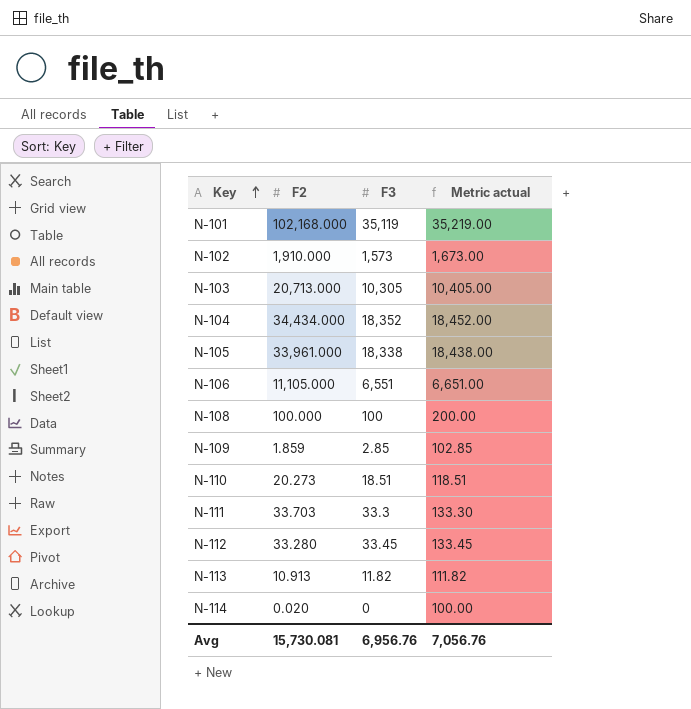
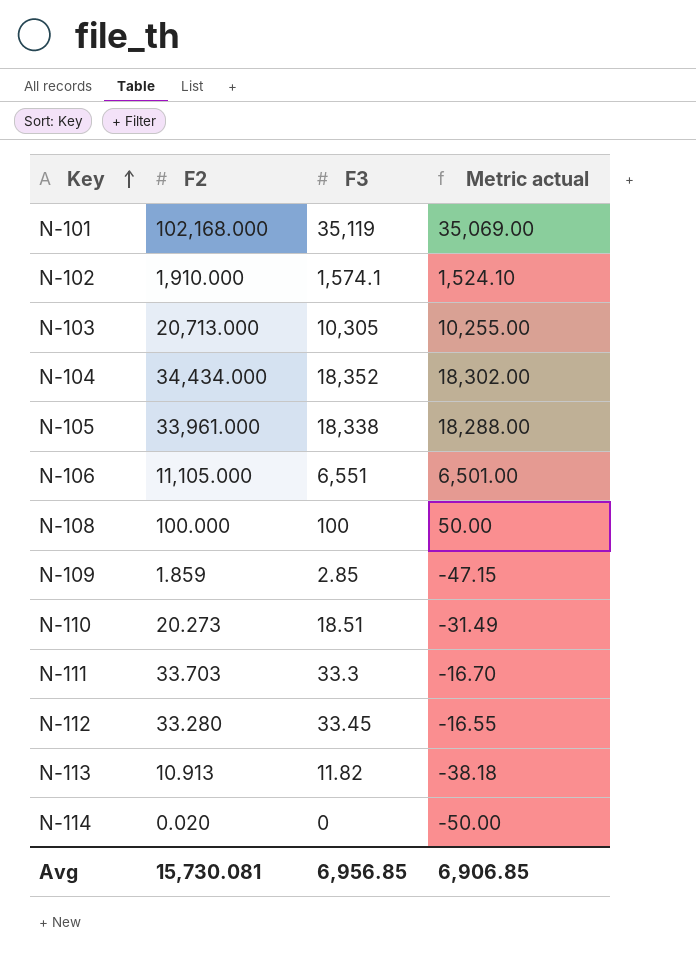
column Metric actual | formula: [F3] + 100 -> [F3] - 50
N-102 | F3: 1,573 -> 1,574.1
Avg | F3: 6,956.76 -> 6,956.85
Avg | Metric actual: 7,056.76 -> 6,906.85

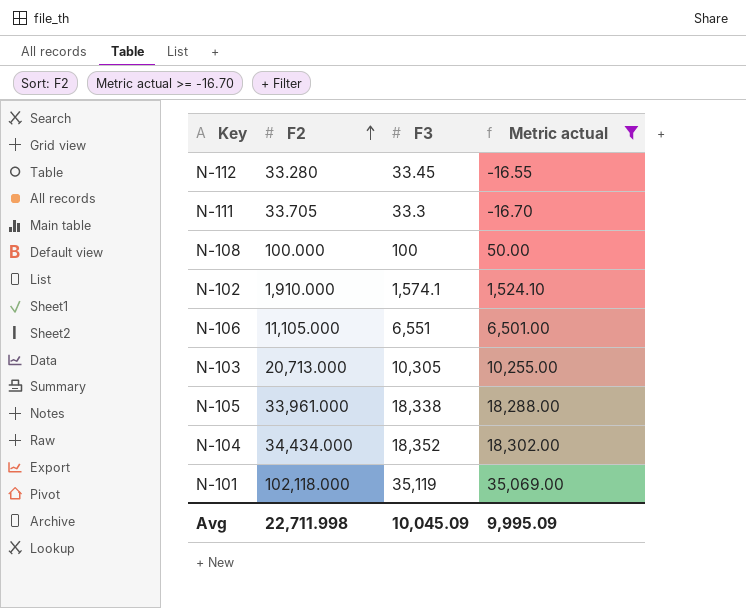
filter: none -> Metric actual >= -16.70
row order: Key ascending -> F2 ascending
N-111 | F2: 33.703 -> 33.705
N-101 | F2: 102,168.000 -> 102,118.000
Avg | F2: 15,730.081 -> 22,711.998
Avg | F3: 6,956.85 -> 10,045.09
Avg | Metric actual: 6,906.85 -> 9,995.09

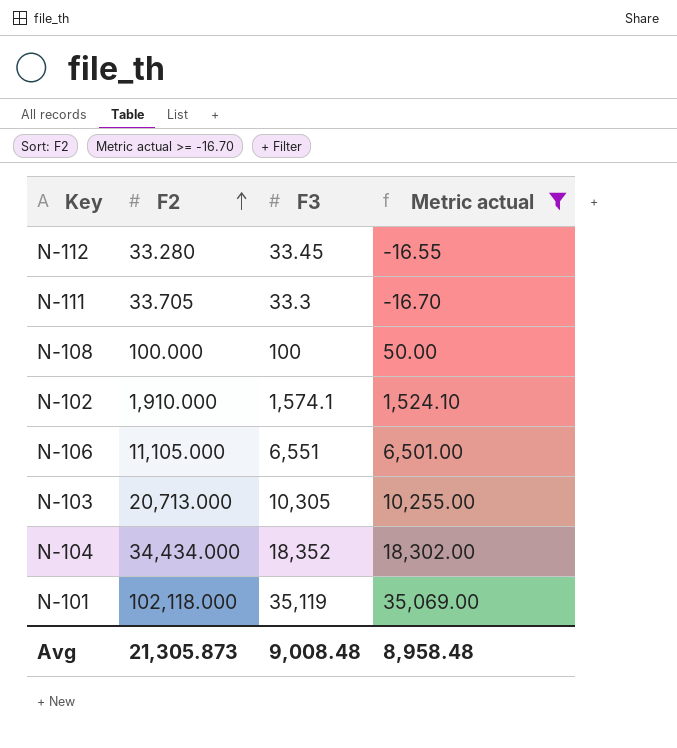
row N-105: 33,961.000 | 18,338 | 18,288.00 -> none
Avg | F2: 22,711.998 -> 21,305.873
Avg | F3: 10,045.09 -> 9,008.48
Avg | Metric actual: 9,995.09 -> 8,958.48

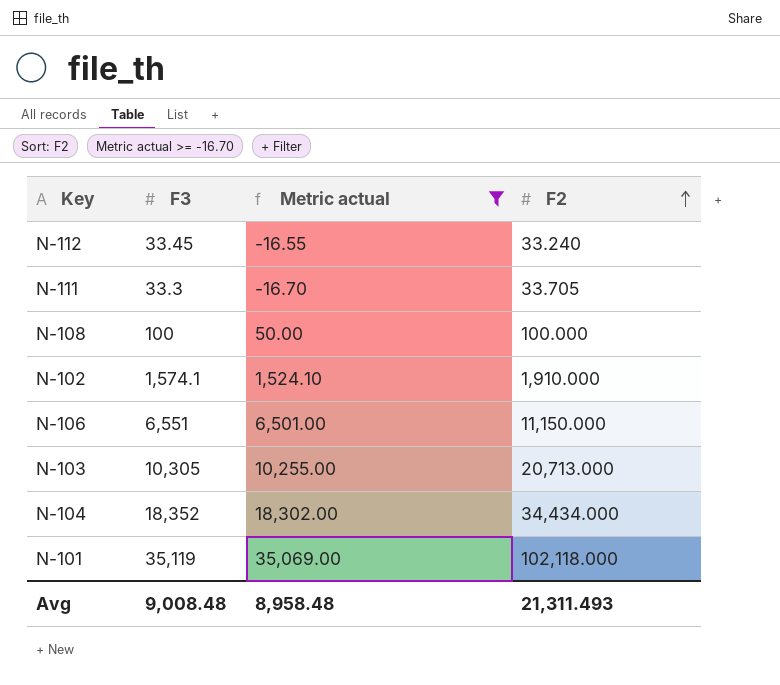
column F2 | position: 2 -> 4
N-112 | F2: 33.280 -> 33.240
N-106 | F2: 11,105.000 -> 11,150.000
Avg | F2: 21,305.873 -> 21,311.493

